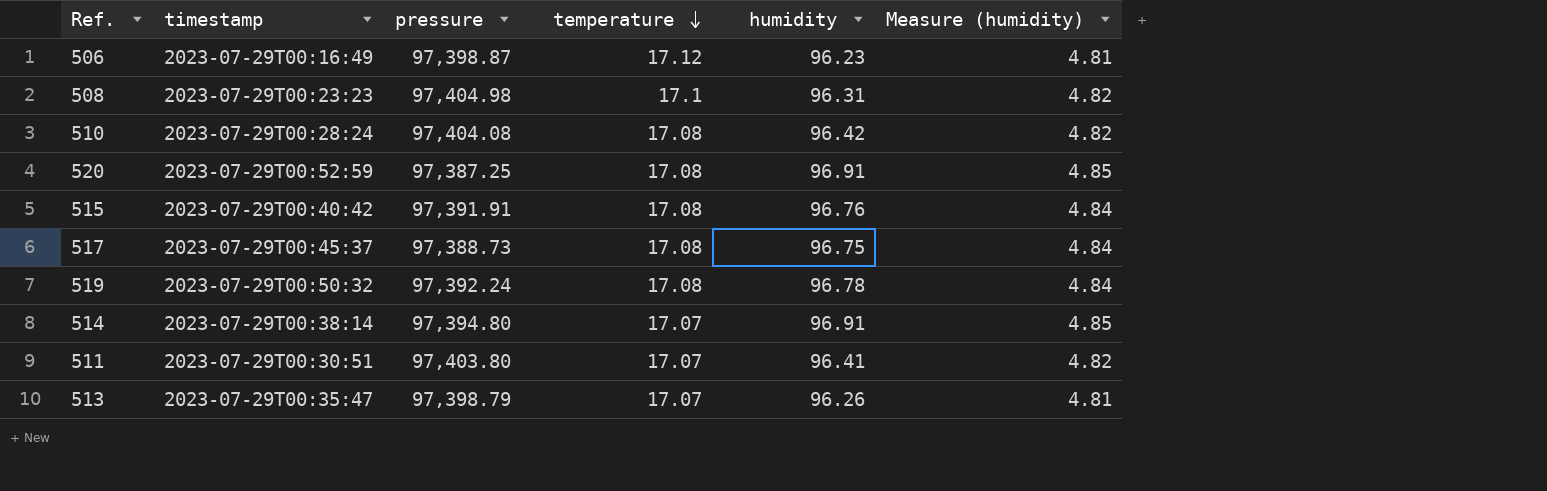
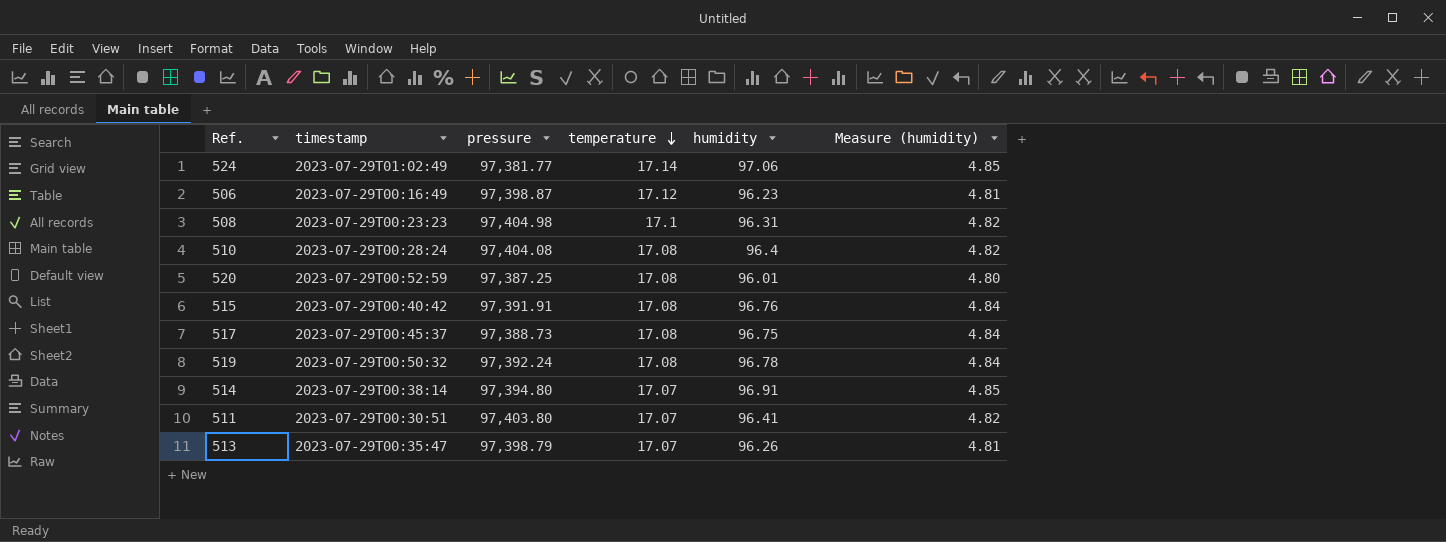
row 524: none -> 2023-07-29T01:02:49 | 97,381.77 | 17.14 | 97.06 | 4.85
510 | humidity: 96.42 -> 96.4
520 | humidity: 96.91 -> 96.01
520 | Measure (humidity): 4.85 -> 4.80

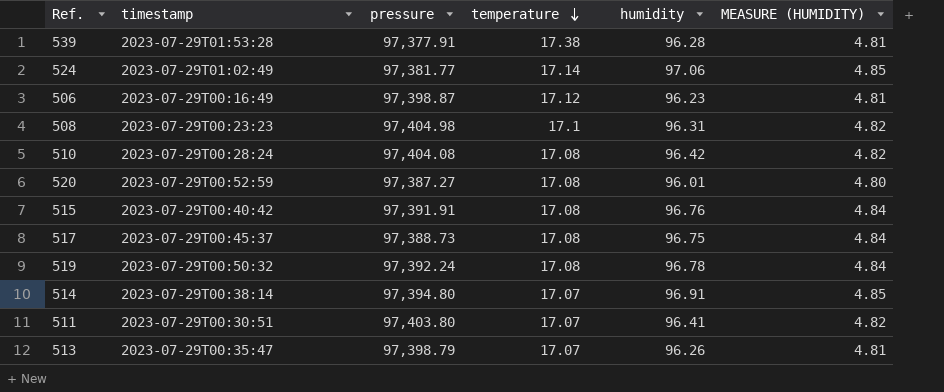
column name: Measure (humidity) -> MEASURE (HUMIDITY)
row 539: none -> 2023-07-29T01:53:28 | 97,377.91 | 17.38 | 96.28 | 4.81
510 | humidity: 96.4 -> 96.42
520 | pressure: 97,387.25 -> 97,387.27

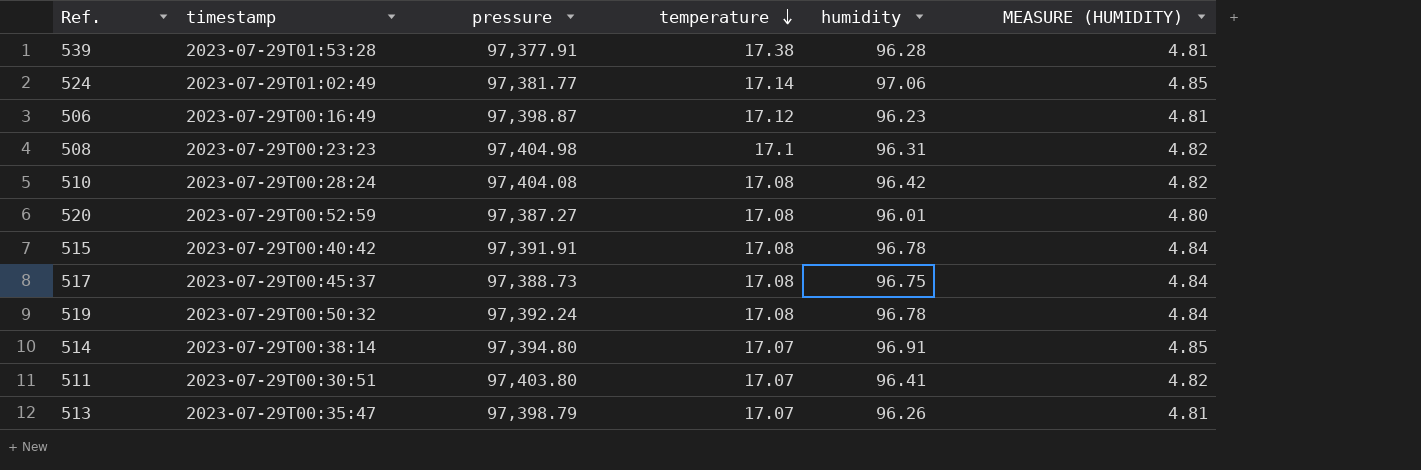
515 | humidity: 96.76 -> 96.78

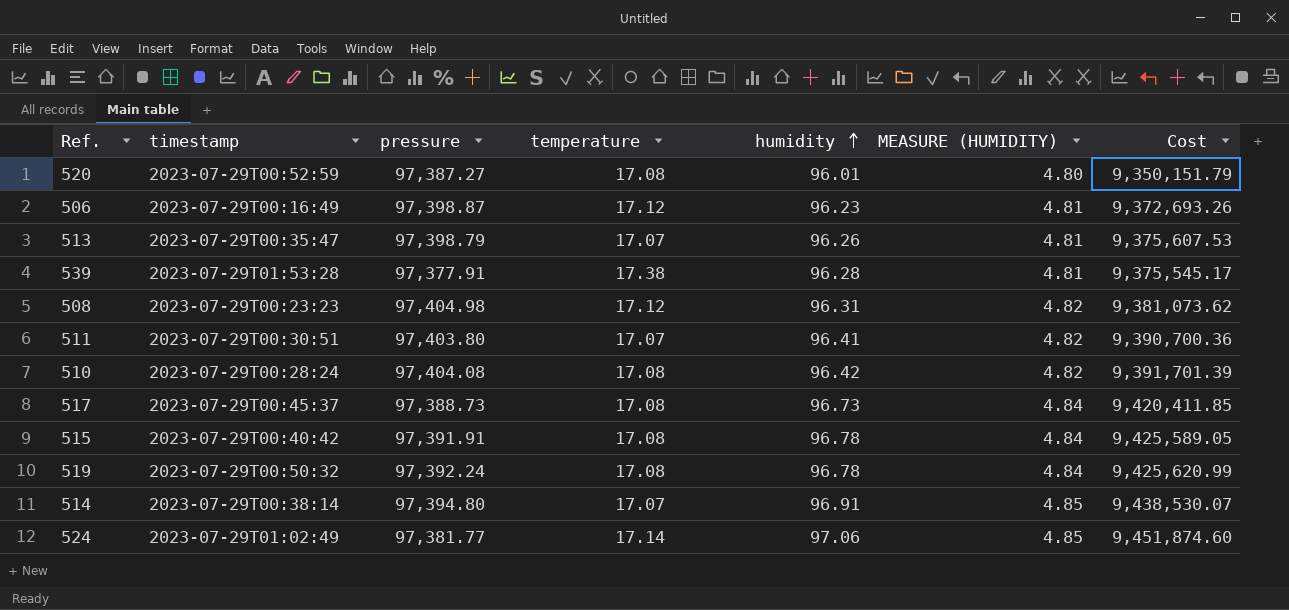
row order: temperature descending -> humidity ascending
column Cost | formula: none -> [pressure] * [humidity]
508 | temperature: 17.1 -> 17.12
517 | humidity: 96.75 -> 96.73

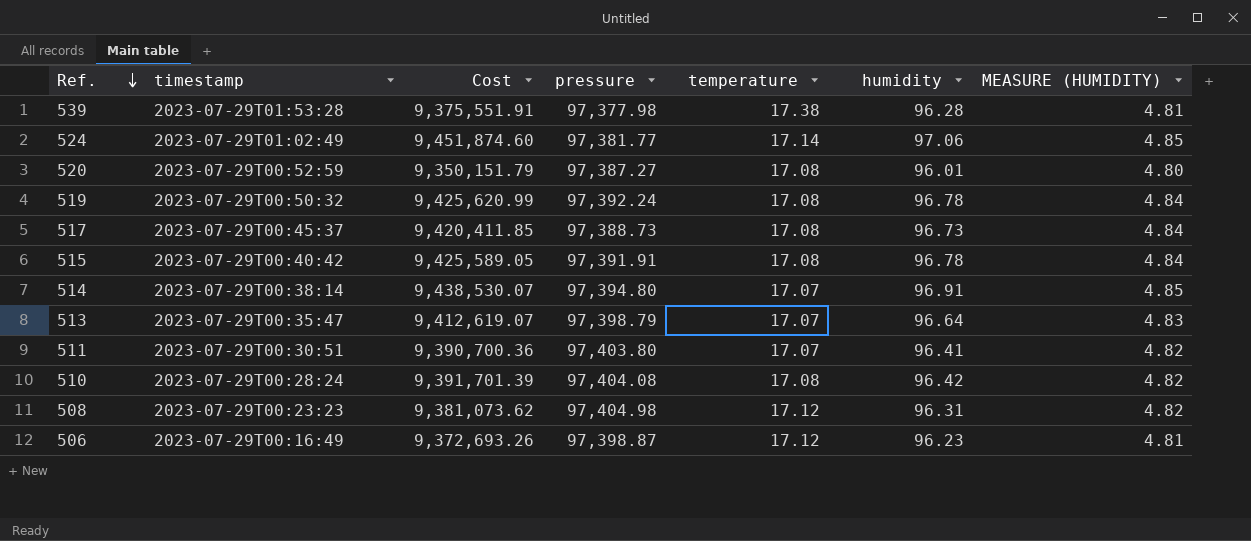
row order: humidity ascending -> Ref. descending
column Cost | position: 7 -> 3
539 | Cost: 9,375,545.17 -> 9,375,551.91
539 | pressure: 97,377.91 -> 97,377.98
513 | Cost: 9,375,607.53 -> 9,412,619.07
513 | humidity: 96.26 -> 96.64
513 | MEASURE (HUMIDITY): 4.81 -> 4.83

